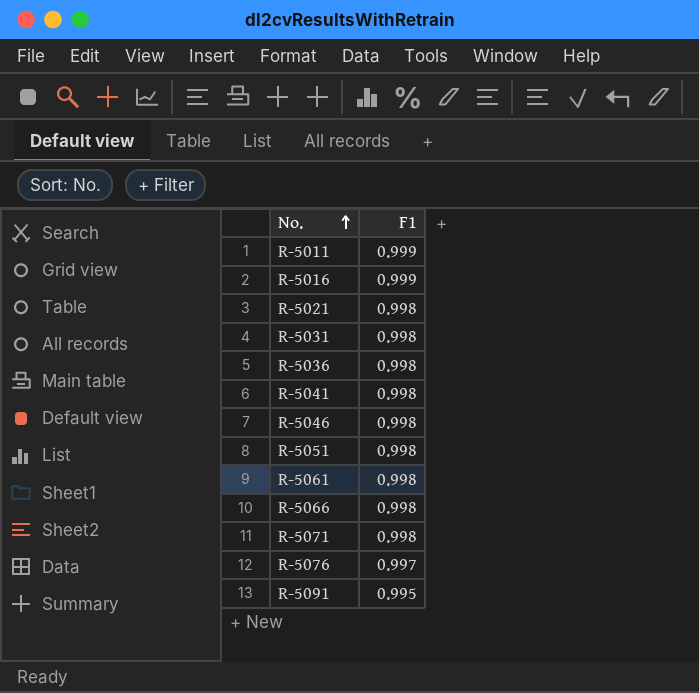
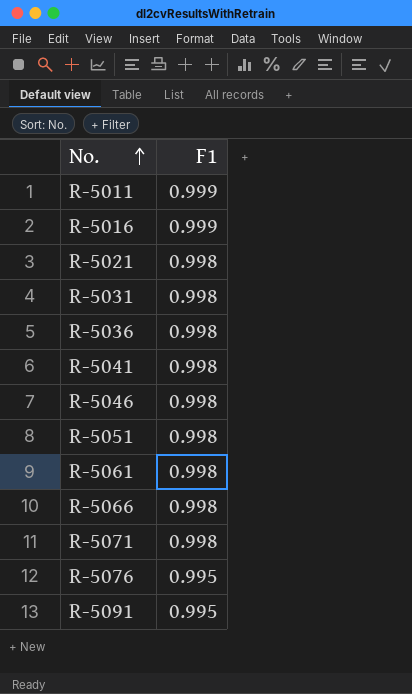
R-5076 | F1: 0.997 -> 0.995

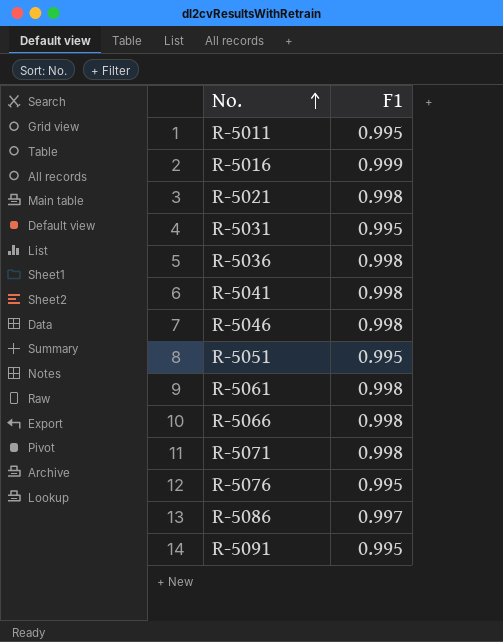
R-5011 | F1: 0.999 -> 0.995
R-5031 | F1: 0.998 -> 0.995
R-5051 | F1: 0.998 -> 0.995
row R-5086: none -> 0.997

